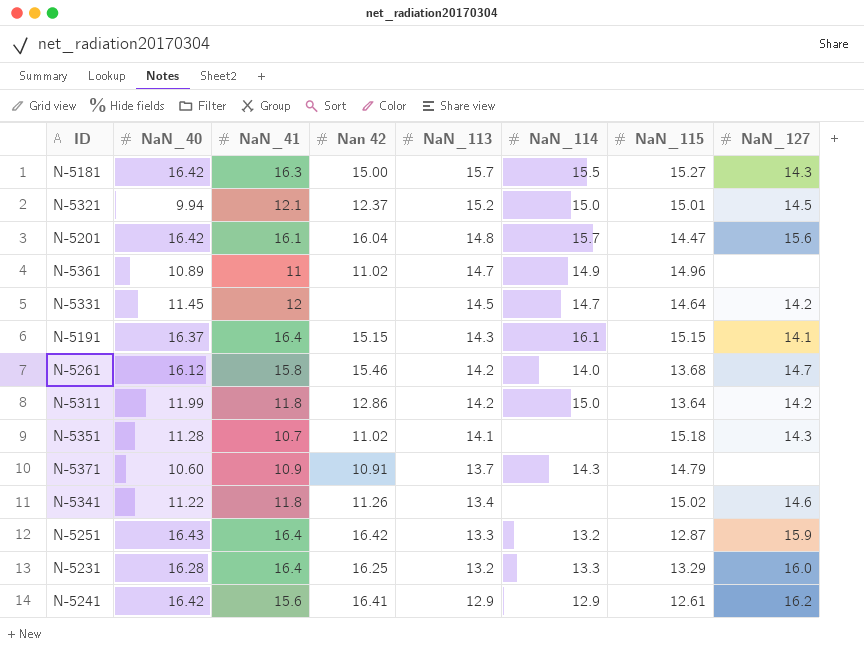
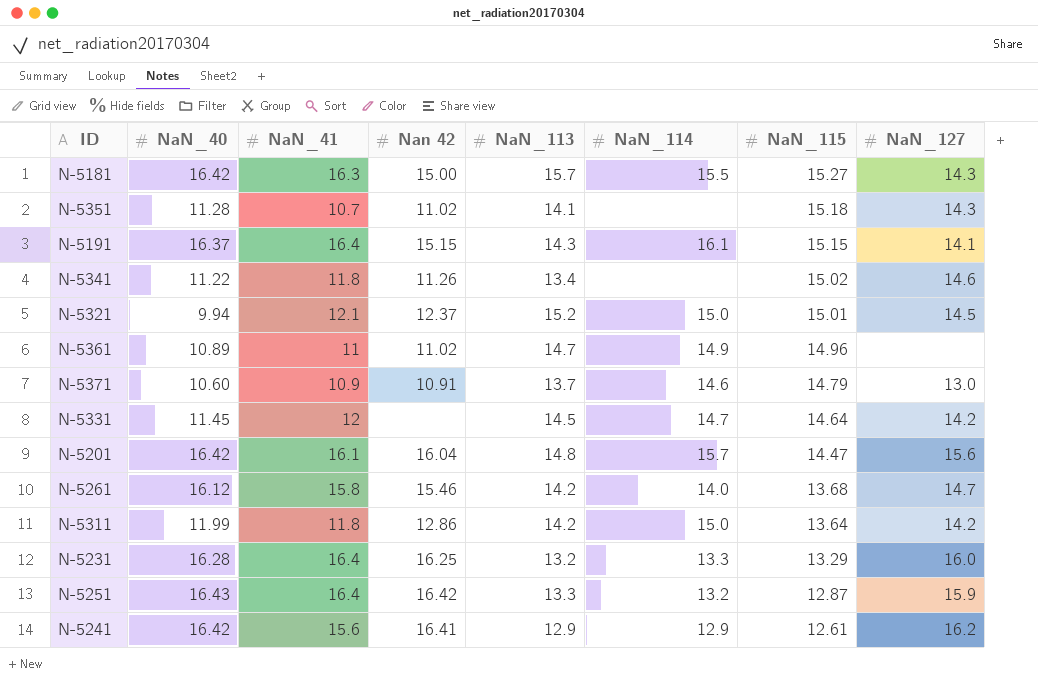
row order: NaN_113 descending -> NaN_115 descending
N-5371 | NaN_114: 14.3 -> 14.6
N-5371 | NaN_127: none -> 13.0

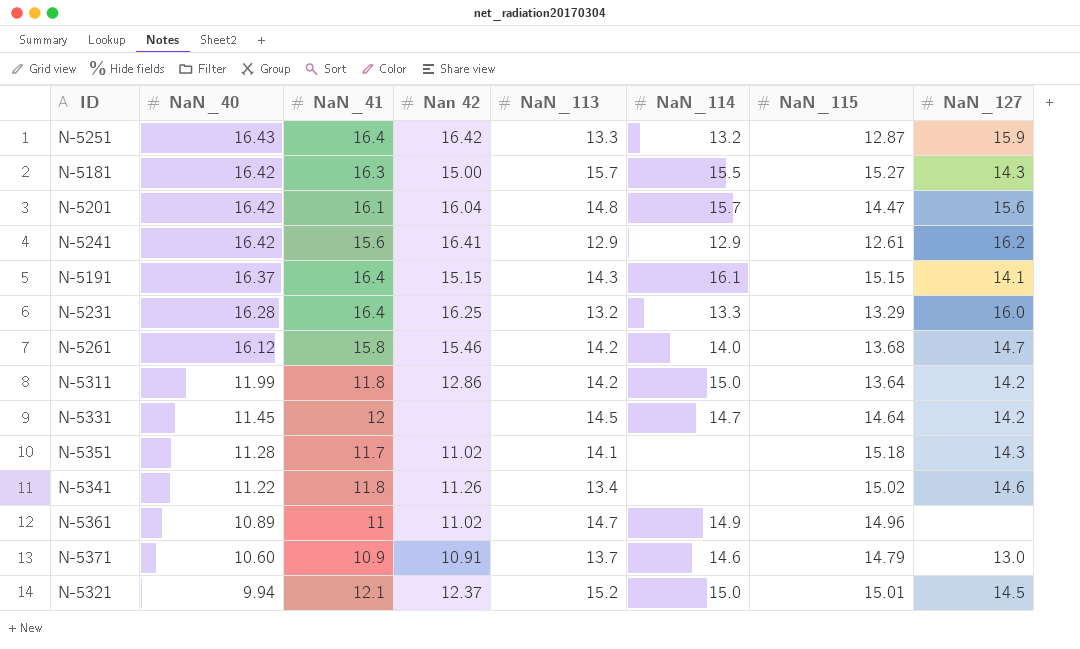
row order: NaN_115 descending -> NaN_40 descending
N-5351 | NaN_41: 10.7 -> 11.7

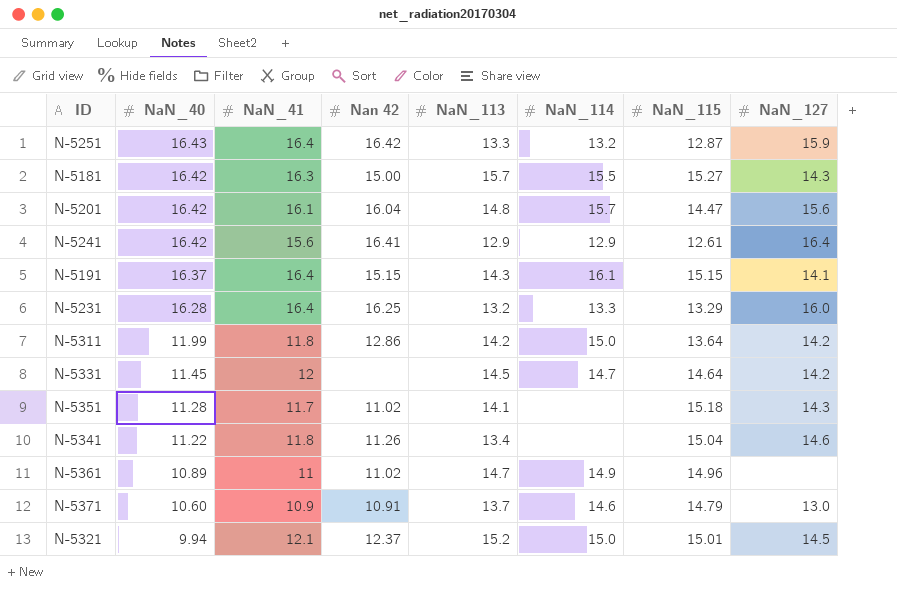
row N-5261: 16.12 | 15.8 | 15.46 | 14.2 | 14.0 | 13.68 | 14.7 -> none
N-5241 | NaN_127: 16.2 -> 16.4
N-5341 | NaN_115: 15.02 -> 15.04

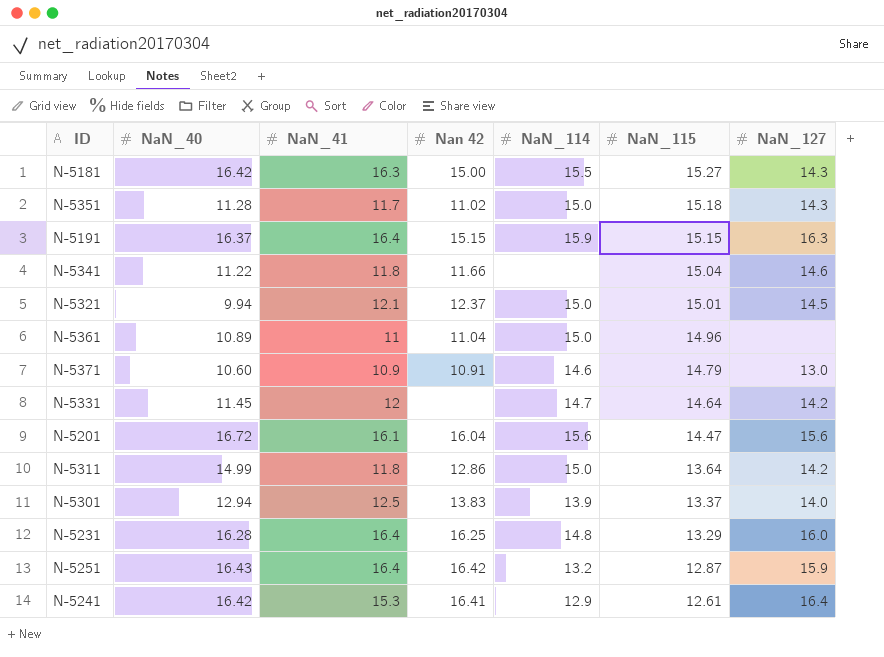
row order: NaN_40 descending -> NaN_115 descending
column NaN_113 | position: 5 -> none
N-5351 | NaN_114: none -> 15.0
N-5191 | NaN_114: 16.1 -> 15.9
N-5191 | NaN_127: 14.1 -> 16.3
N-5341 | Nan 42: 11.26 -> 11.66
N-5361 | Nan 42: 11.02 -> 11.04
N-5361 | NaN_114: 14.9 -> 15.0
N-5201 | NaN_40: 16.42 -> 16.72
N-5201 | NaN_114: 15.7 -> 15.6
N-5311 | NaN_40: 11.99 -> 14.99
row N-5301: none -> 12.94 | 12.5 | 13.83 | 13.9 | 13.37 | 14.0
N-5231 | NaN_114: 13.3 -> 14.8
N-5241 | NaN_41: 15.6 -> 15.3

